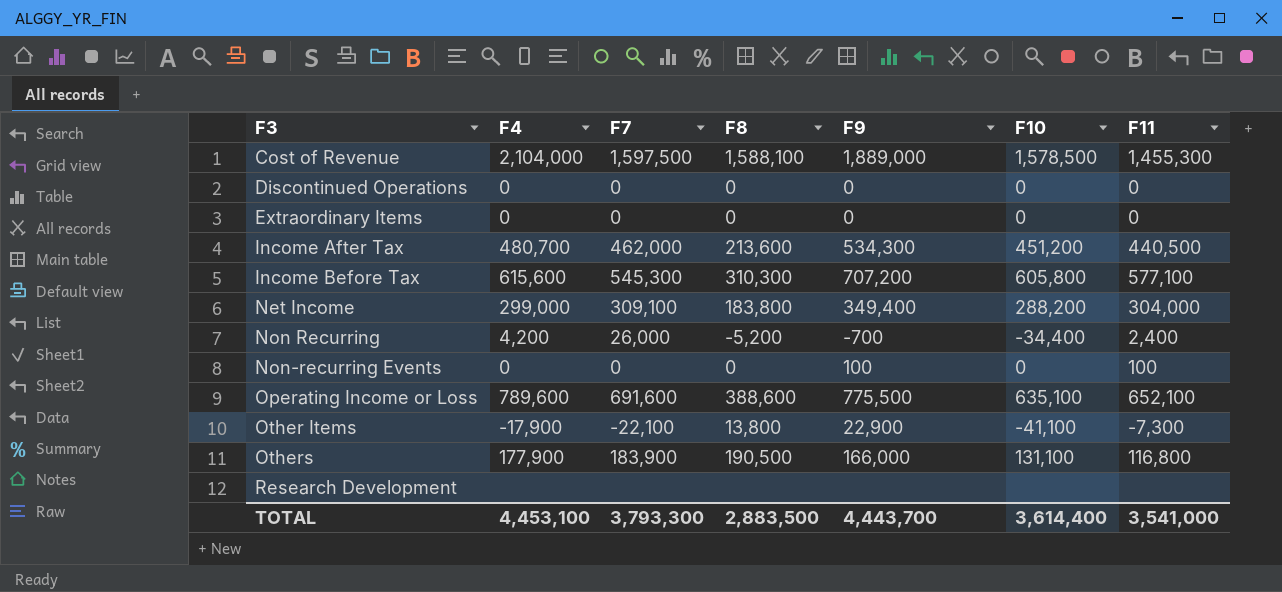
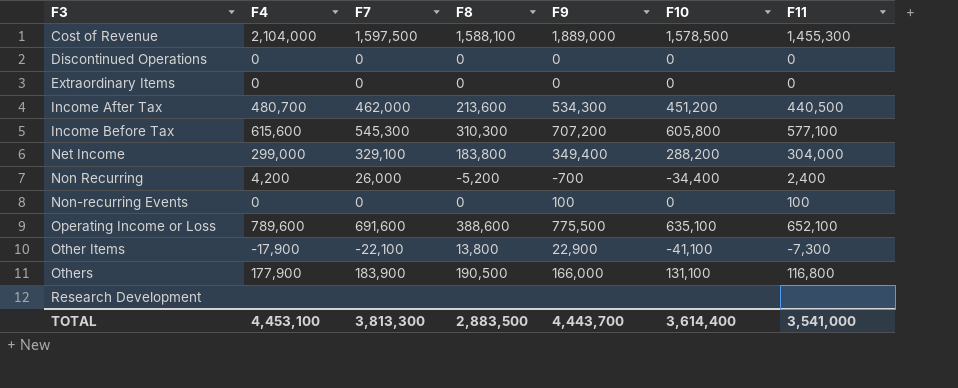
Net Income | F7: 309,100 -> 329,100
TOTAL | F7: 3,793,300 -> 3,813,300

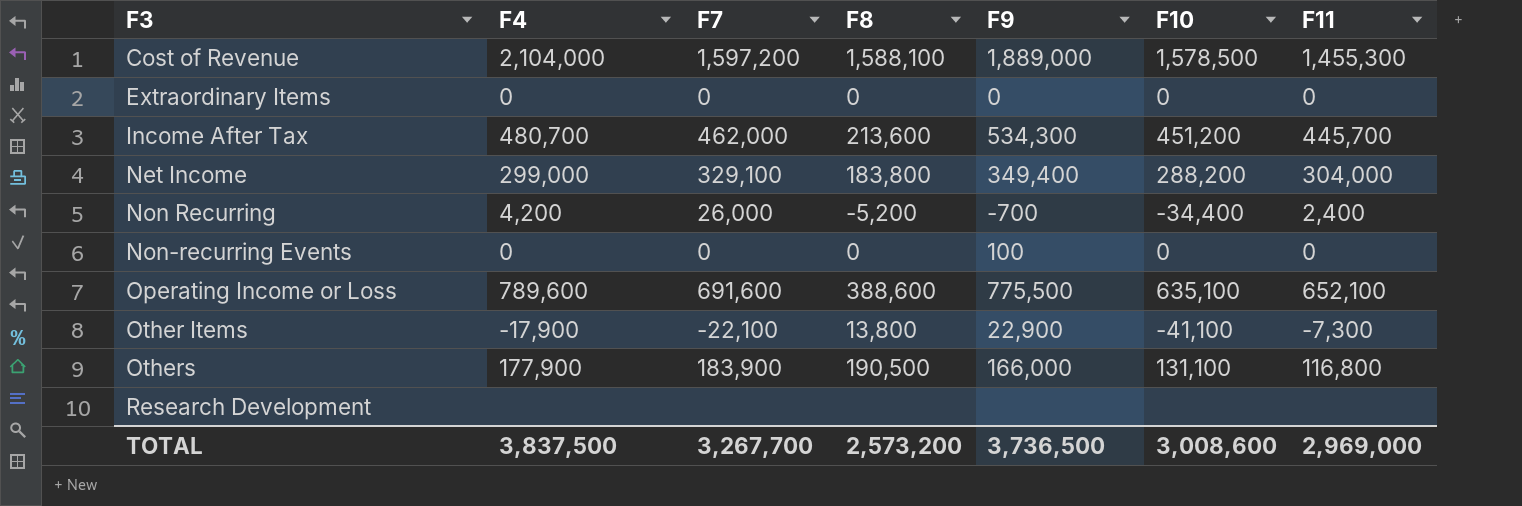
row Discontinued Operations: 0 | 0 | 0 | 0 | 0 | 0 -> none
row Income Before Tax: 615,600 | 545,300 | 310,300 | 707,200 | 605,800 | 577,100 -> none
Cost of Revenue | F7: 1,597,500 -> 1,597,200
Income After Tax | F11: 440,500 -> 445,700
Non-recurring Events | F11: 100 -> 0
TOTAL | F4: 4,453,100 -> 3,837,500
TOTAL | F7: 3,813,300 -> 3,267,700
TOTAL | F8: 2,883,500 -> 2,573,200
TOTAL | F9: 4,443,700 -> 3,736,500
TOTAL | F10: 3,614,400 -> 3,008,600
TOTAL | F11: 3,541,000 -> 2,969,000

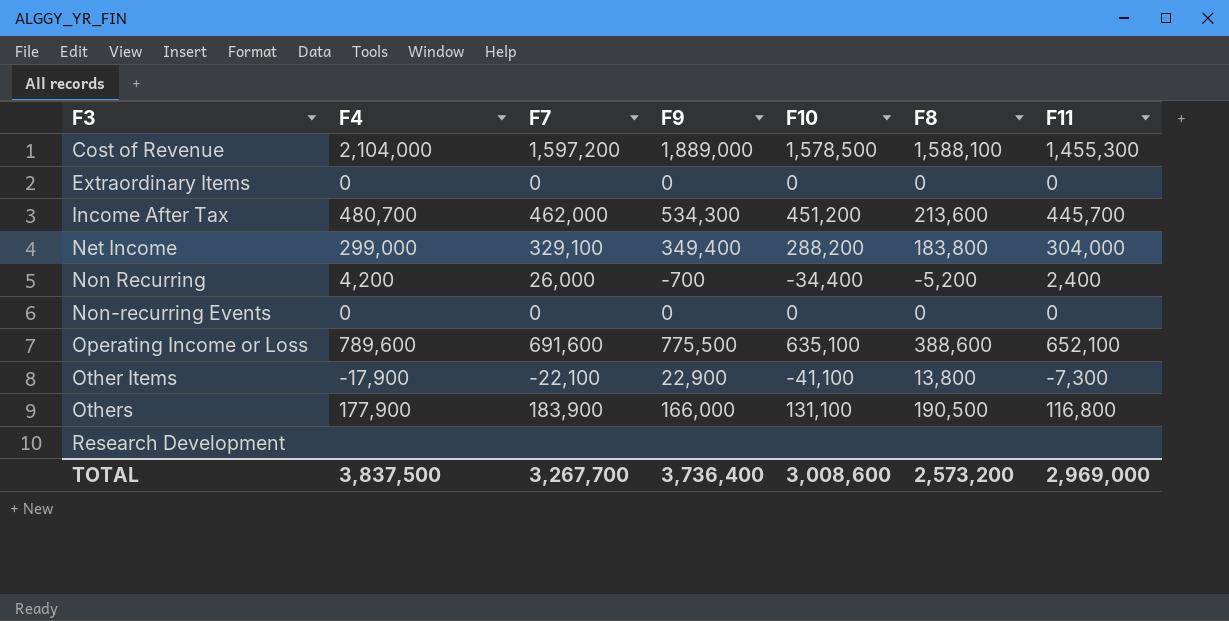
column F8 | position: 4 -> 6
Non-recurring Events | F9: 100 -> 0
TOTAL | F9: 3,736,500 -> 3,736,400

